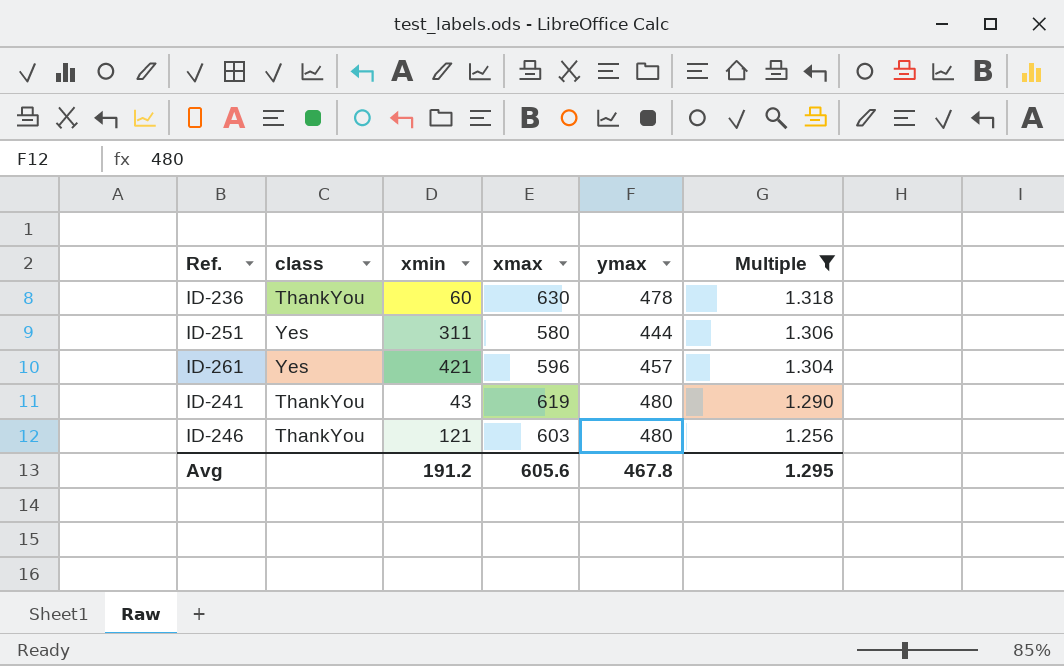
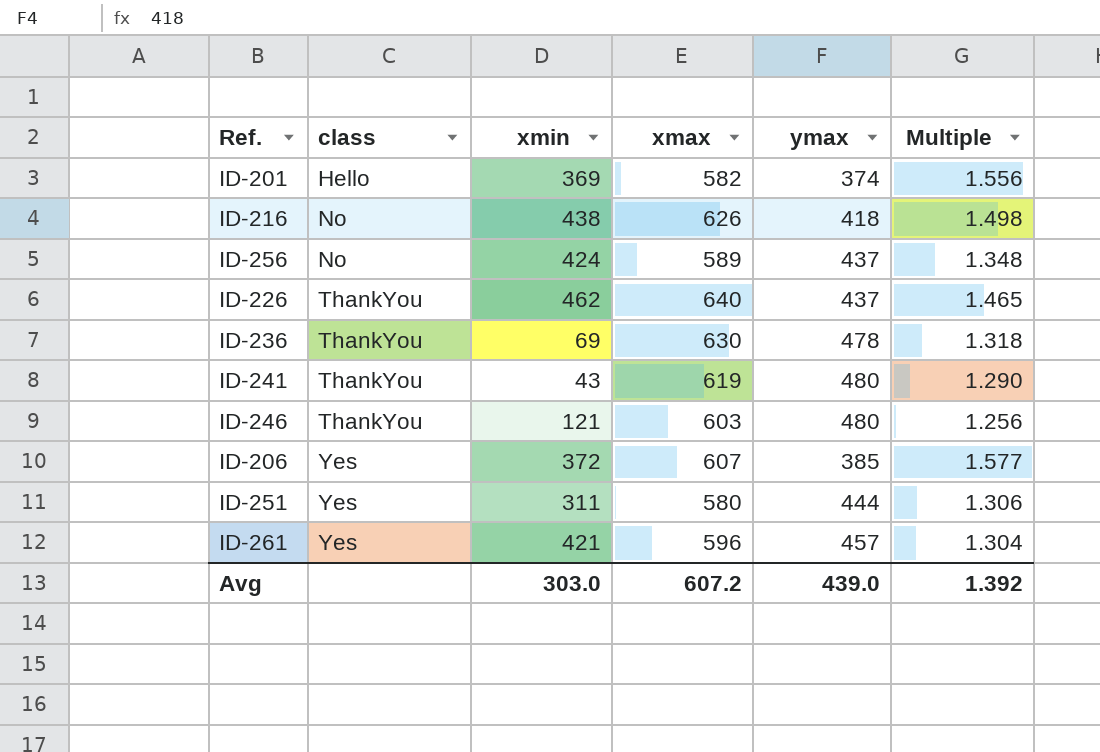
filter: Multiple <= 1.318 -> none
row order: Multiple descending -> class ascending
ID-236 | xmin: 60 -> 69
Avg | xmin: 191.2 -> 303.0
Avg | xmax: 605.6 -> 607.2
Avg | ymax: 467.8 -> 439.0
Avg | Multiple: 1.295 -> 1.392

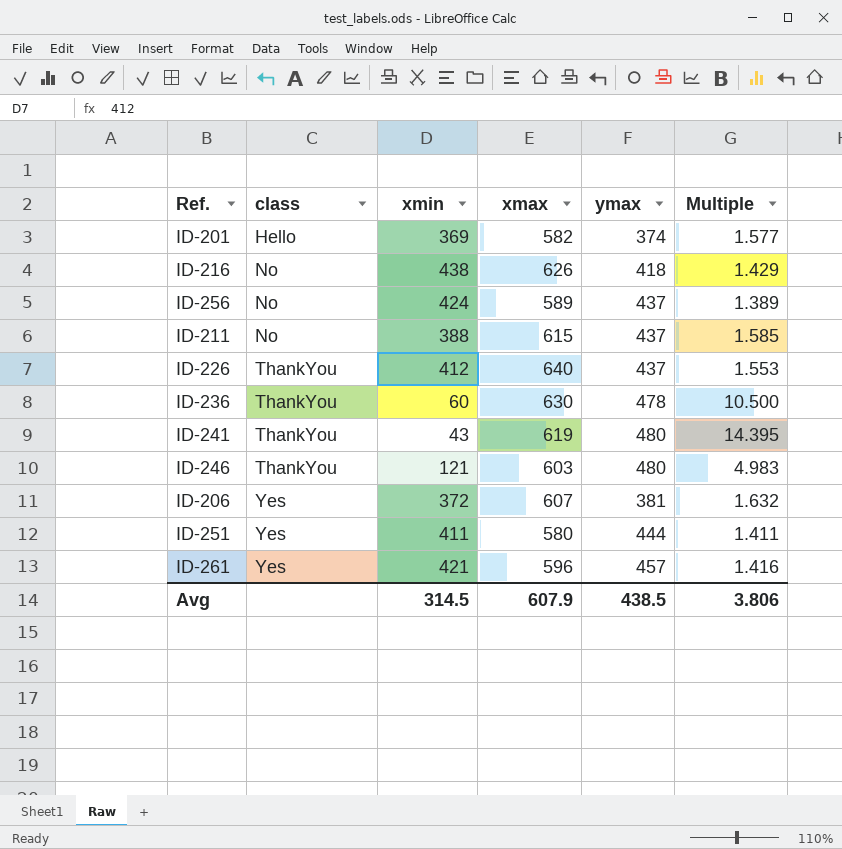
column Multiple | formula: [xmax] / [ymax] -> [xmax] / [xmin]
row ID-211: none -> No | 388 | 615 | 437 | 1.585
ID-226 | xmin: 462 -> 412
ID-236 | xmin: 69 -> 60
ID-206 | ymax: 385 -> 381
ID-251 | xmin: 311 -> 411
Avg | xmin: 303.0 -> 314.5
Avg | xmax: 607.2 -> 607.9
Avg | ymax: 439.0 -> 438.5
Avg | Multiple: 1.392 -> 3.806

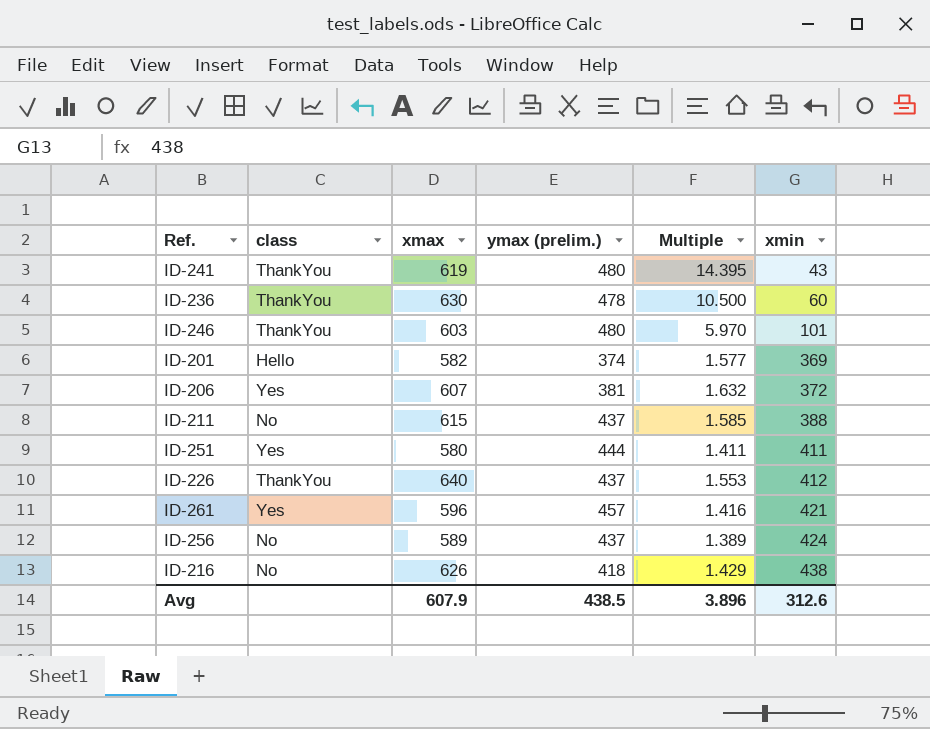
row order: class ascending -> xmin ascending
column name: ymax -> ymax (prelim.)
column xmin | position: 3 -> 6
ID-246 | Multiple: 4.983 -> 5.970
ID-246 | xmin: 121 -> 101
Avg | Multiple: 3.806 -> 3.896
Avg | xmin: 314.5 -> 312.6

